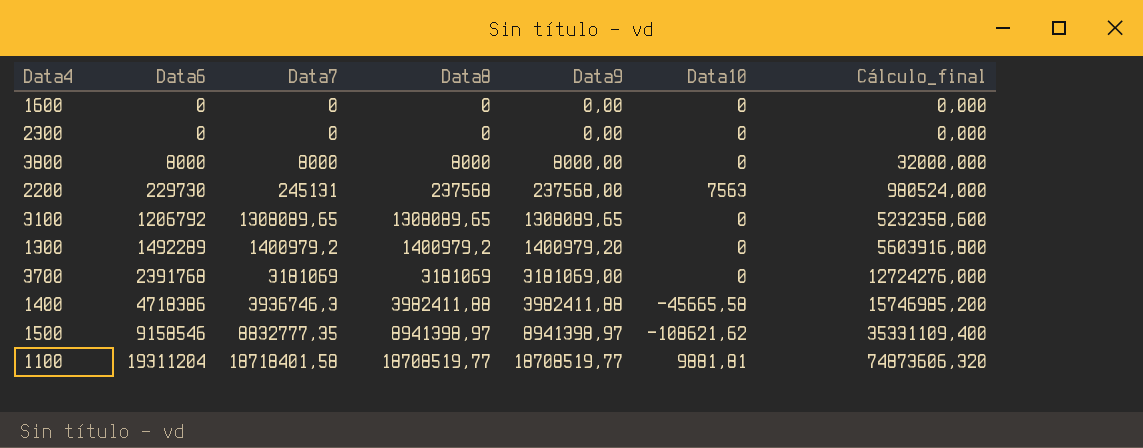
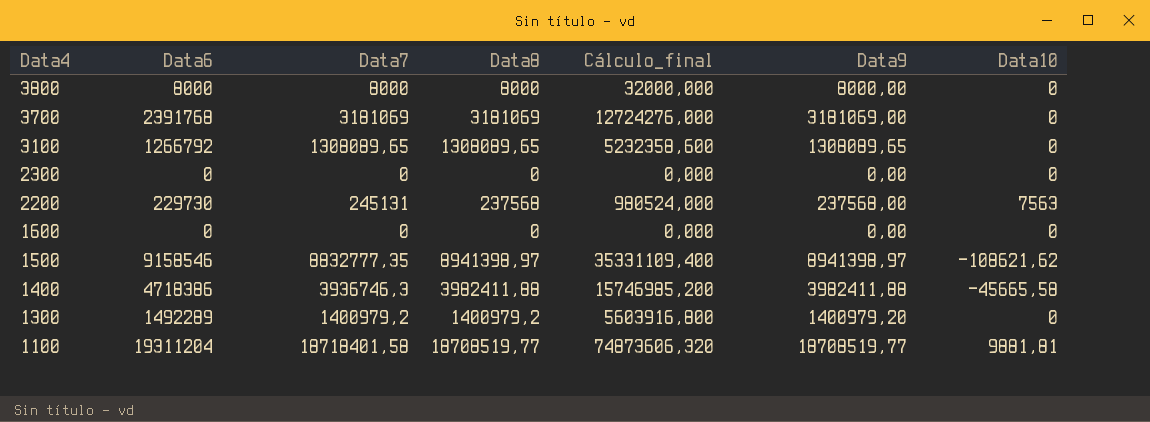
row order: Data6 ascending -> Data4 descending
column Cálculo_final | position: 7 -> 5
3100 | Data6: 1206792 -> 1266792

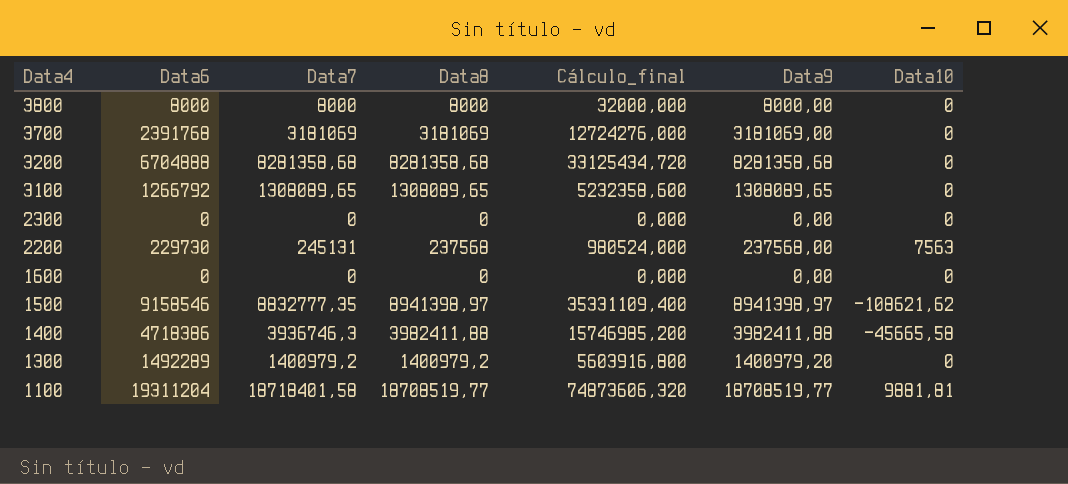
row 3200: none -> 6704888 | 8281358,68 | 8281358,68 | 33125434,720 | 8281358,68 | 0

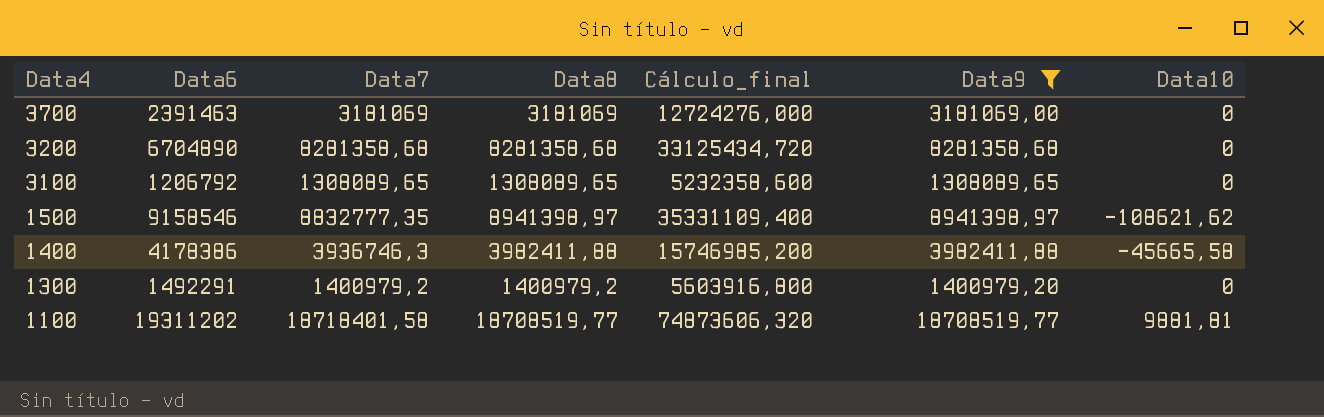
filter: none -> Data9 >= 1308089,65
3700 | Data6: 2391768 -> 2391463
3200 | Data6: 6704888 -> 6704890
3100 | Data6: 1266792 -> 1206792
1400 | Data6: 4718386 -> 4178386
1300 | Data6: 1492289 -> 1492291
1100 | Data6: 19311204 -> 19311202

